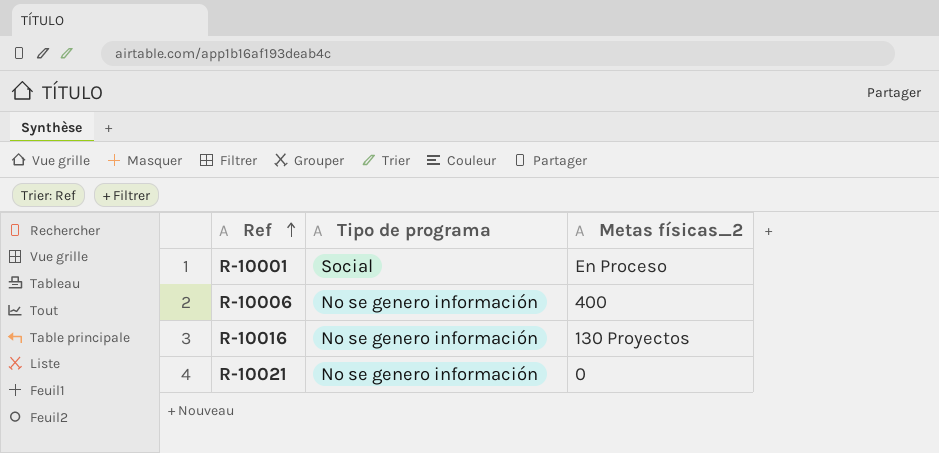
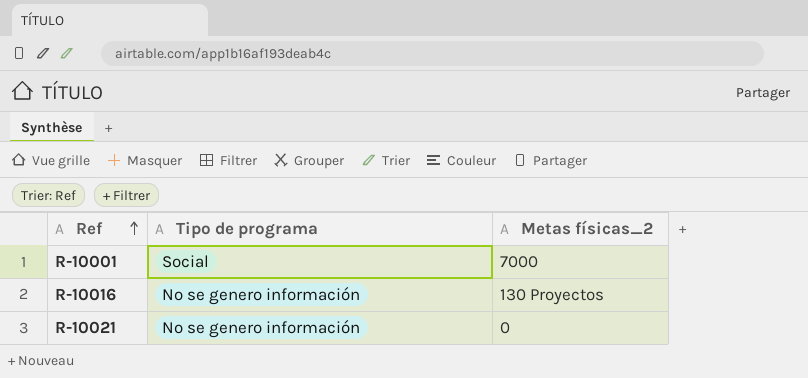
row R-10006: No se genero información | 400 -> none
R-10001 | Metas físicas_2: En Proceso -> 7000

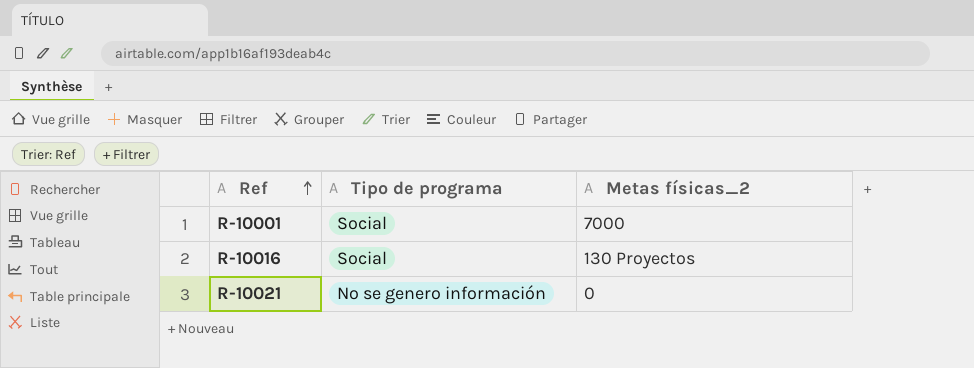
R-10016 | Tipo de programa: No se genero información -> Social

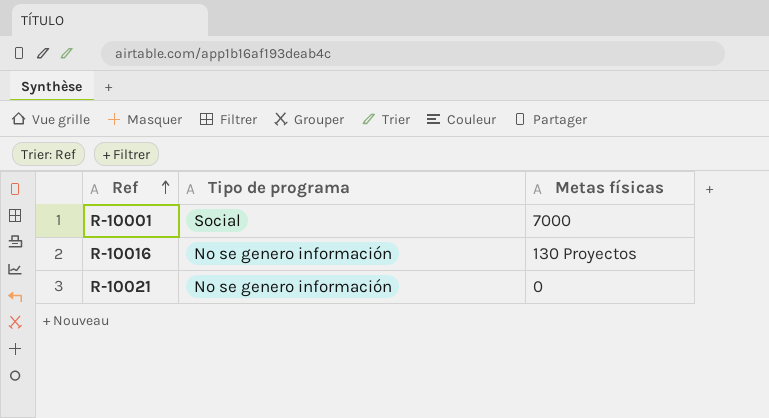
column name: Metas físicas_2 -> Metas físicas
R-10016 | Tipo de programa: Social -> No se genero información

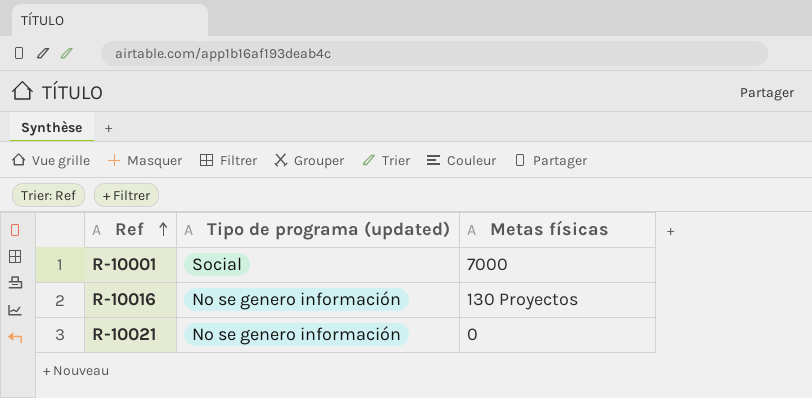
column name: Tipo de programa -> Tipo de programa (updated)

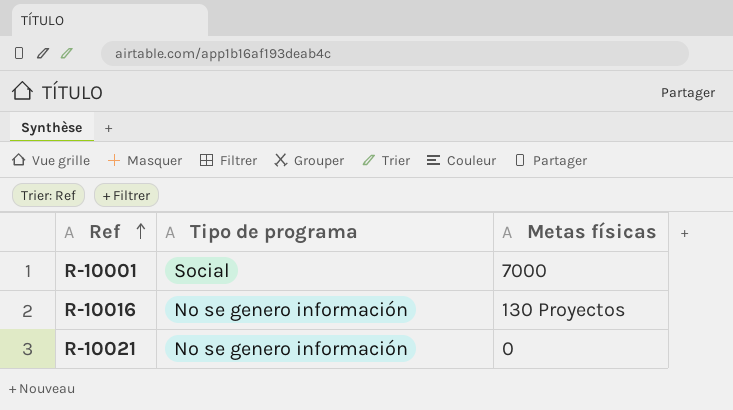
column name: Tipo de programa (updated) -> Tipo de programa

